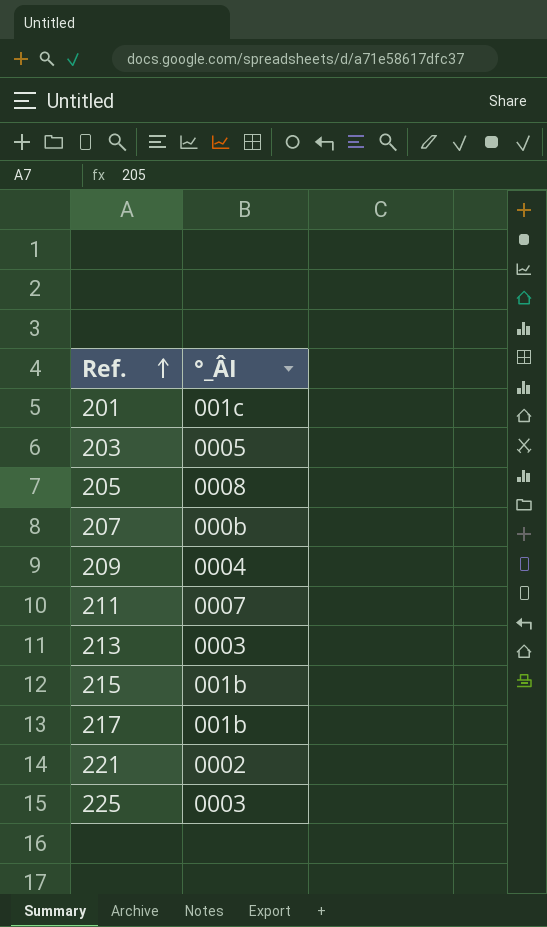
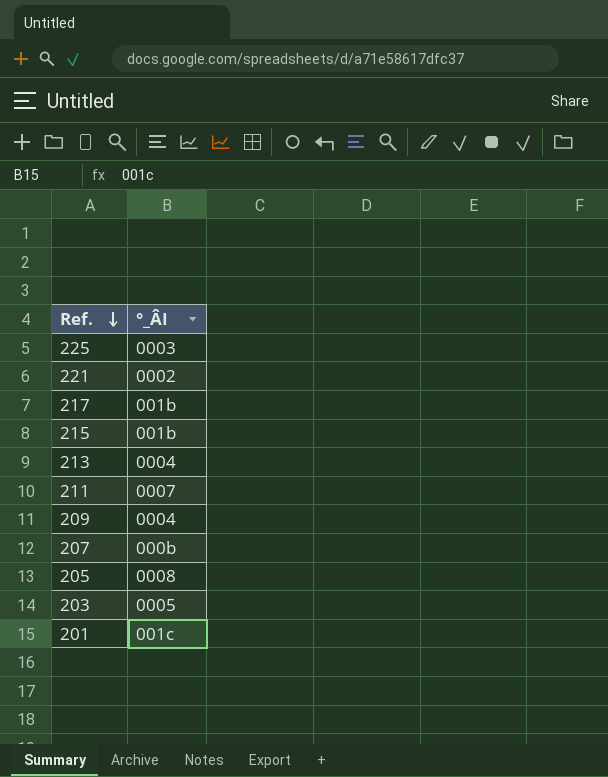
row order: Ref. ascending -> Ref. descending
213 | °_ÂI: 0003 -> 0004

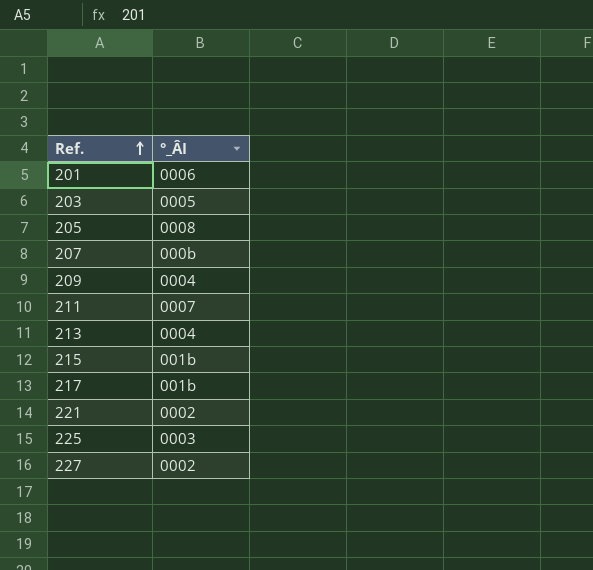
row order: Ref. descending -> Ref. ascending
201 | °_ÂI: 001c -> 0006
row 227: none -> 0002

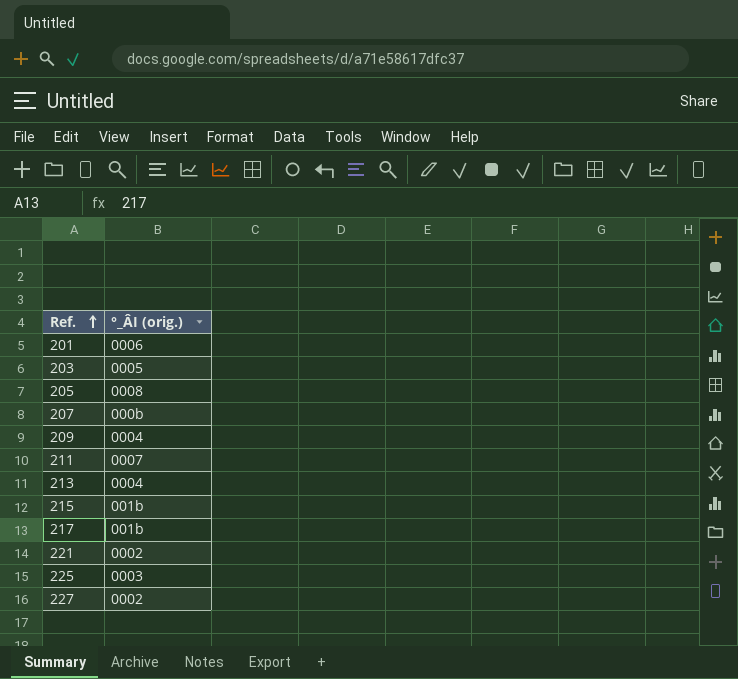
column name: °_ÂI -> °_ÂI (orig.)

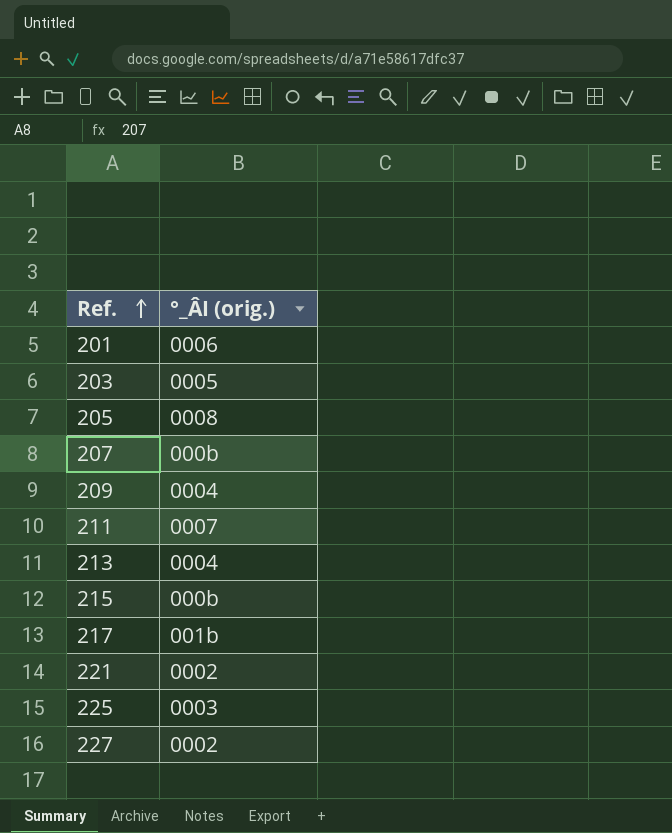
215 | °_ÂI (orig.): 001b -> 000b

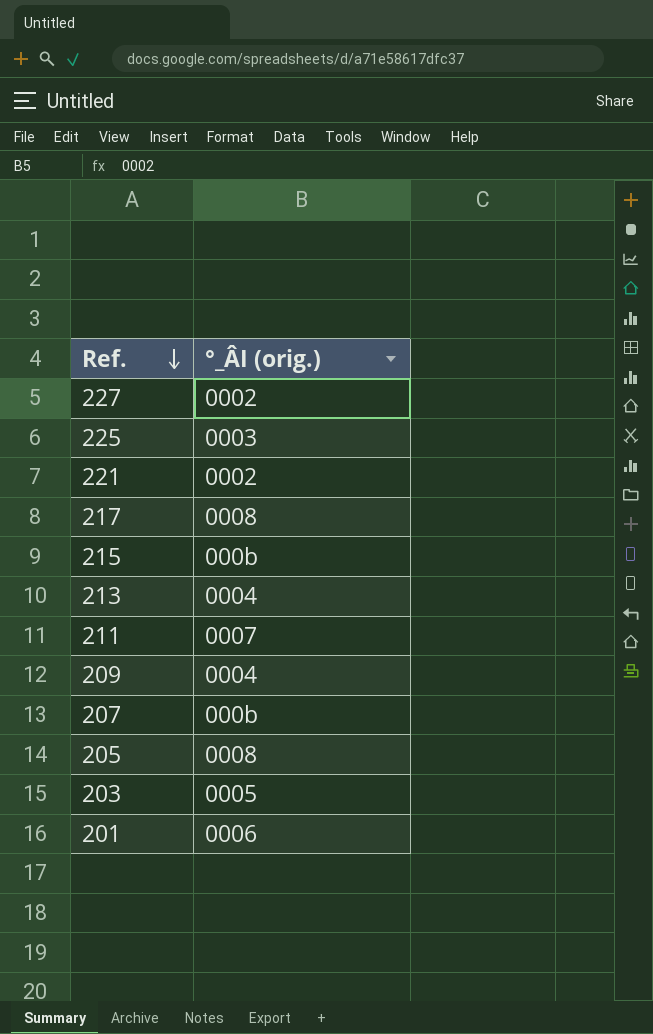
row order: Ref. ascending -> Ref. descending
217 | °_ÂI (orig.): 001b -> 0008

